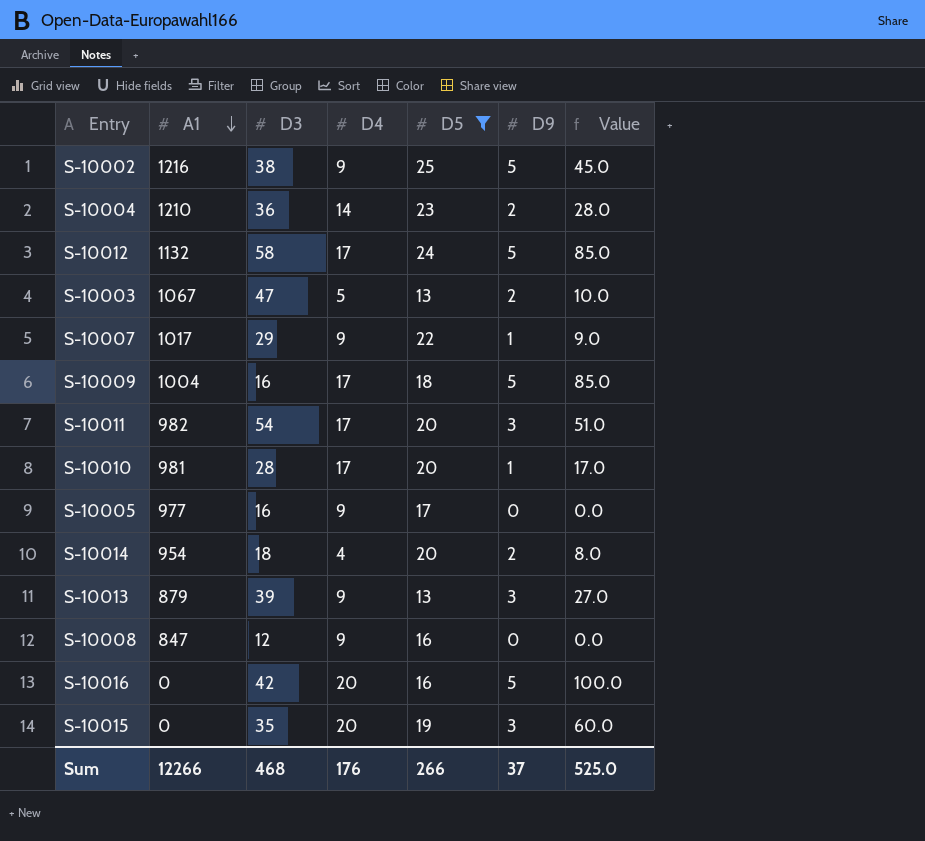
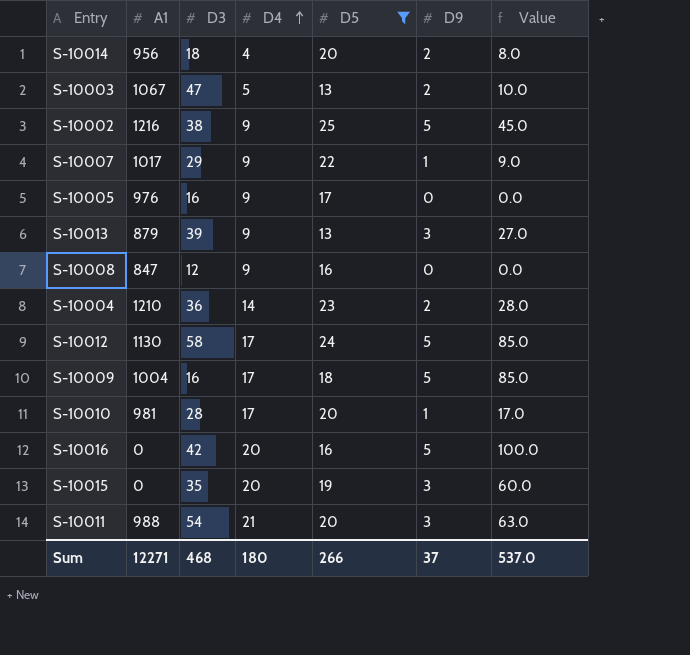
row order: A1 descending -> D4 ascending
S-10014 | A1: 954 -> 956
S-10005 | A1: 977 -> 976
S-10012 | A1: 1132 -> 1130
S-10011 | A1: 982 -> 988
S-10011 | D4: 17 -> 21
S-10011 | Value: 51.0 -> 63.0
Sum | A1: 12266 -> 12271
Sum | D4: 176 -> 180
Sum | Value: 525.0 -> 537.0

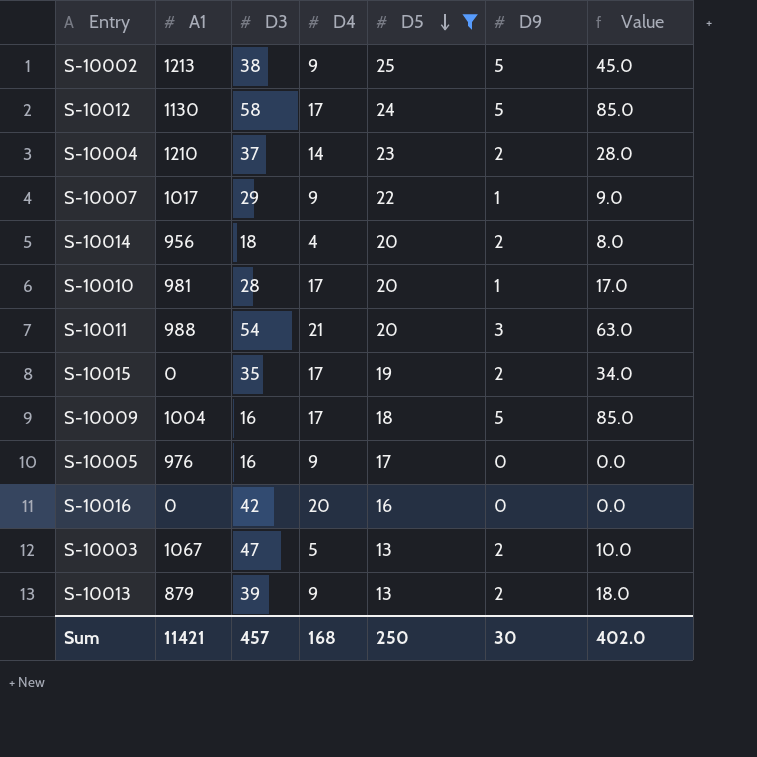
row order: D4 ascending -> D5 descending
row S-10008: 847 | 12 | 9 | 16 | 0 | 0.0 -> none
S-10002 | A1: 1216 -> 1213
S-10004 | D3: 36 -> 37
S-10015 | D4: 20 -> 17
S-10015 | D9: 3 -> 2
S-10015 | Value: 60.0 -> 34.0
S-10016 | D9: 5 -> 0
S-10016 | Value: 100.0 -> 0.0
S-10013 | D9: 3 -> 2
S-10013 | Value: 27.0 -> 18.0
Sum | A1: 12271 -> 11421
Sum | D3: 468 -> 457
Sum | D4: 180 -> 168
Sum | D5: 266 -> 250
Sum | D9: 37 -> 30
Sum | Value: 537.0 -> 402.0

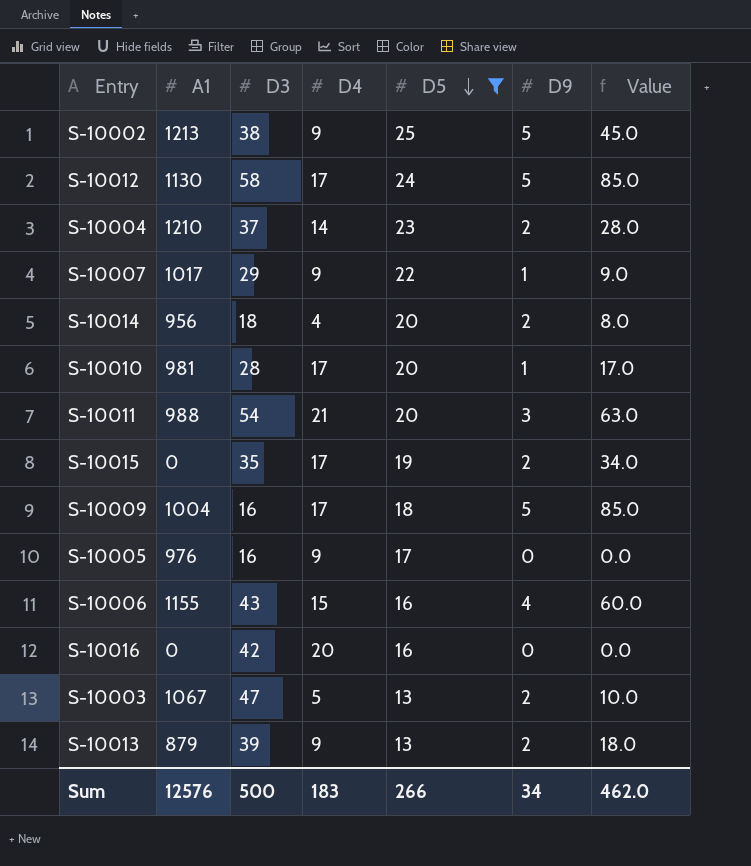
row S-10006: none -> 1155 | 43 | 15 | 16 | 4 | 60.0
Sum | A1: 11421 -> 12576
Sum | D3: 457 -> 500
Sum | D4: 168 -> 183
Sum | D5: 250 -> 266
Sum | D9: 30 -> 34
Sum | Value: 402.0 -> 462.0

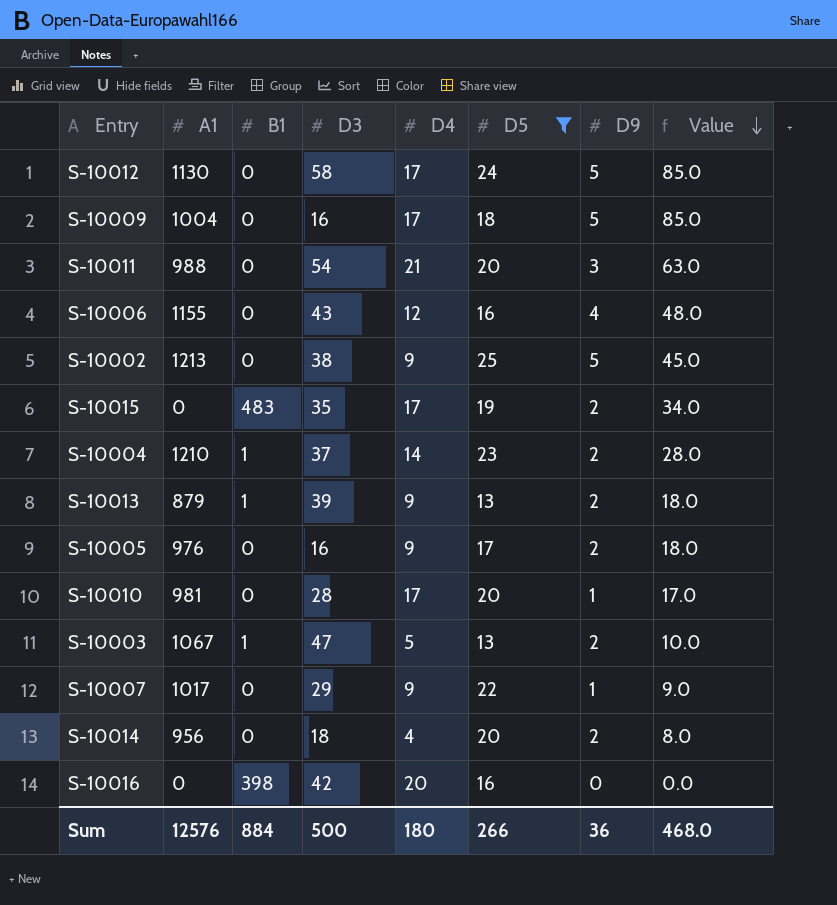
row order: D5 descending -> Value descending
column B1 | position: none -> 3
S-10006 | D4: 15 -> 12
S-10006 | Value: 60.0 -> 48.0
S-10005 | D9: 0 -> 2
S-10005 | Value: 0.0 -> 18.0
Sum | D4: 183 -> 180
Sum | D9: 34 -> 36
Sum | Value: 462.0 -> 468.0

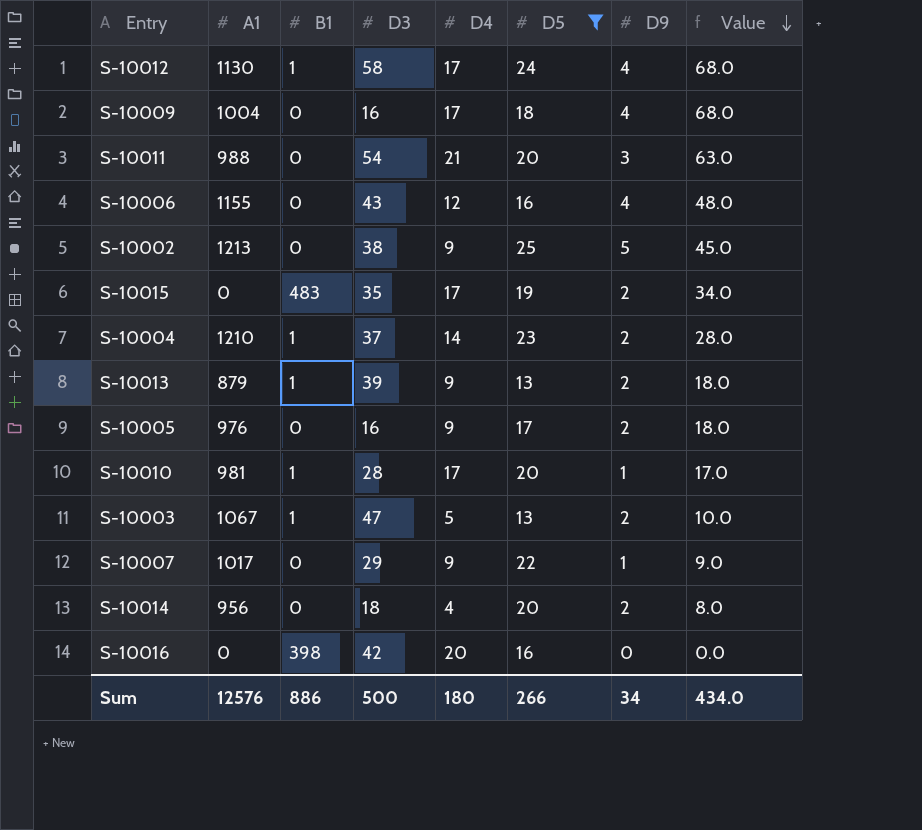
S-10012 | B1: 0 -> 1
S-10012 | D9: 5 -> 4
S-10012 | Value: 85.0 -> 68.0
S-10009 | D9: 5 -> 4
S-10009 | Value: 85.0 -> 68.0
S-10010 | B1: 0 -> 1
Sum | B1: 884 -> 886
Sum | D9: 36 -> 34
Sum | Value: 468.0 -> 434.0

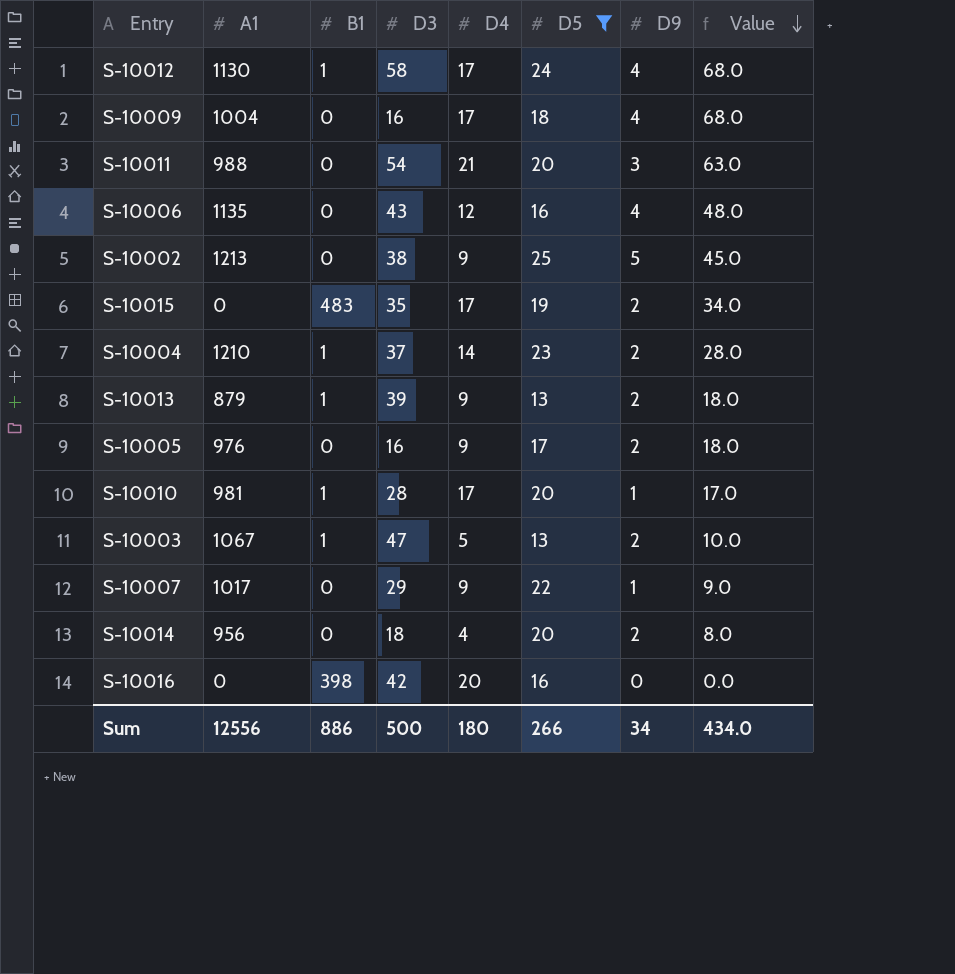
S-10006 | A1: 1155 -> 1135
Sum | A1: 12576 -> 12556

